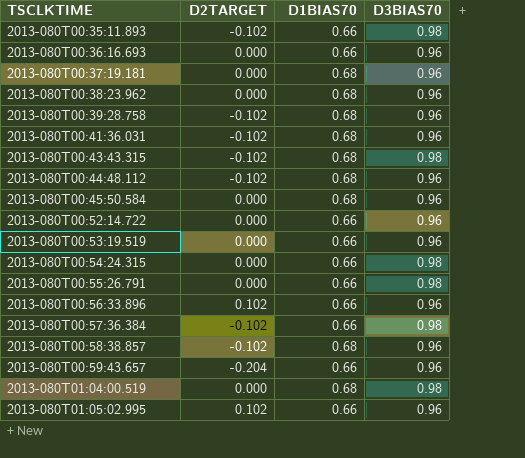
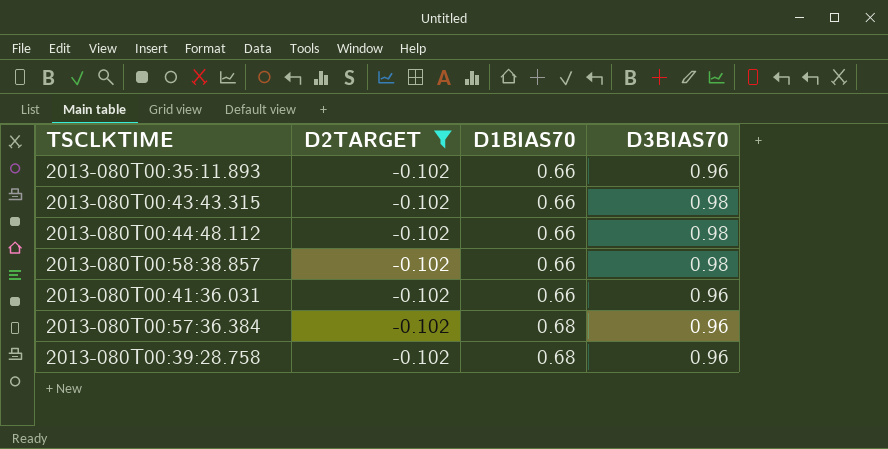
filter: none -> D2TARGET = -0.102
row order: TSCLKTIME ascending -> D1BIAS70 ascending
2013-080T00:35:11.893 | D3BIAS70: 0.98 -> 0.96
2013-080T00:43:43.315 | D1BIAS70: 0.68 -> 0.66
2013-080T00:44:48.112 | D1BIAS70: 0.68 -> 0.66
2013-080T00:44:48.112 | D3BIAS70: 0.96 -> 0.98
2013-080T00:58:38.857 | D1BIAS70: 0.68 -> 0.66
2013-080T00:58:38.857 | D3BIAS70: 0.96 -> 0.98
2013-080T00:41:36.031 | D1BIAS70: 0.68 -> 0.66
2013-080T00:57:36.384 | D1BIAS70: 0.66 -> 0.68
2013-080T00:57:36.384 | D3BIAS70: 0.98 -> 0.96

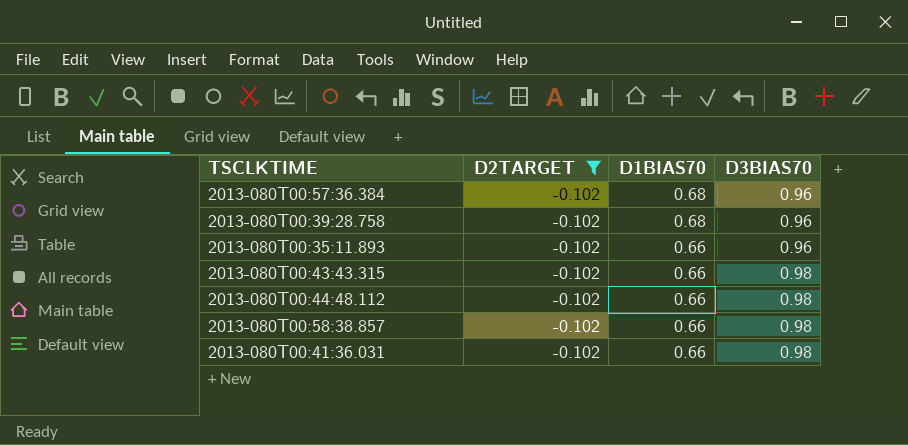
row order: D1BIAS70 ascending -> D1BIAS70 descending
2013-080T00:41:36.031 | D3BIAS70: 0.96 -> 0.98

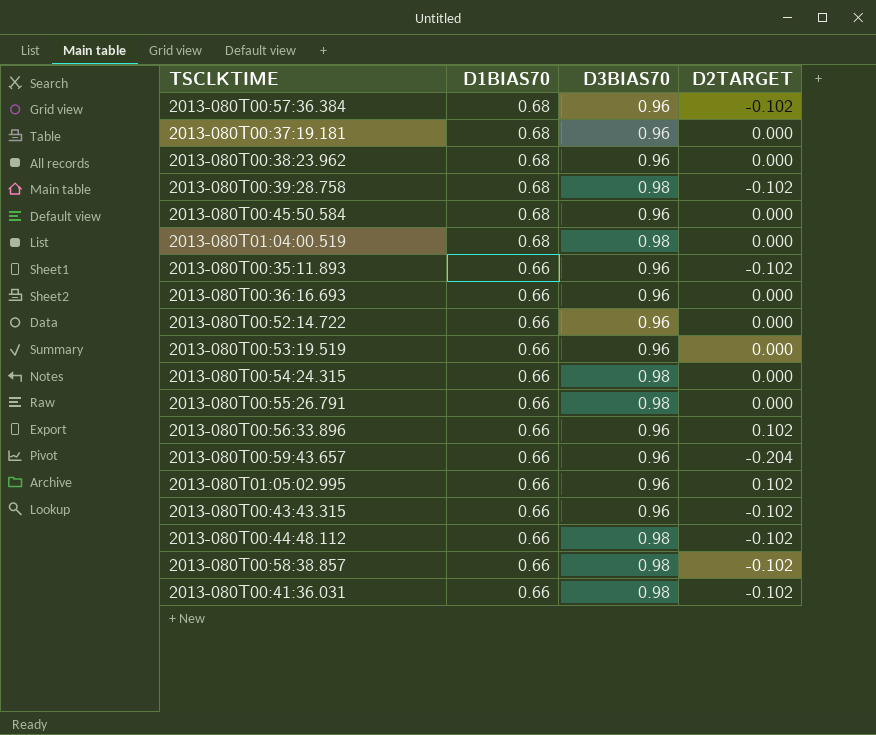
filter: D2TARGET = -0.102 -> none
column D2TARGET | position: 2 -> 4
2013-080T00:39:28.758 | D3BIAS70: 0.96 -> 0.98
2013-080T00:43:43.315 | D3BIAS70: 0.98 -> 0.96

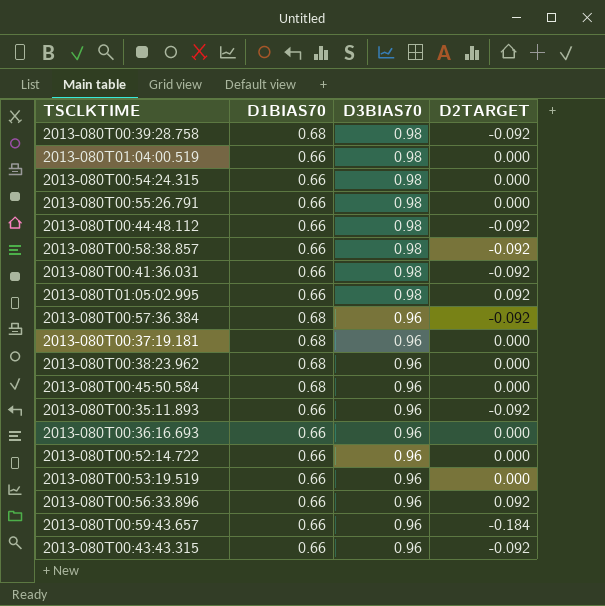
row order: D1BIAS70 descending -> D3BIAS70 descending
2013-080T00:39:28.758 | D2TARGET: -0.102 -> -0.092
2013-080T01:04:00.519 | D1BIAS70: 0.68 -> 0.66
2013-080T00:44:48.112 | D2TARGET: -0.102 -> -0.092
2013-080T00:58:38.857 | D2TARGET: -0.102 -> -0.092
2013-080T00:41:36.031 | D2TARGET: -0.102 -> -0.092
2013-080T01:05:02.995 | D3BIAS70: 0.96 -> 0.98
2013-080T01:05:02.995 | D2TARGET: 0.102 -> 0.092
2013-080T00:57:36.384 | D2TARGET: -0.102 -> -0.092
2013-080T00:35:11.893 | D2TARGET: -0.102 -> -0.092
2013-080T00:56:33.896 | D2TARGET: 0.102 -> 0.092
2013-080T00:59:43.657 | D2TARGET: -0.204 -> -0.184
2013-080T00:43:43.315 | D2TARGET: -0.102 -> -0.092

